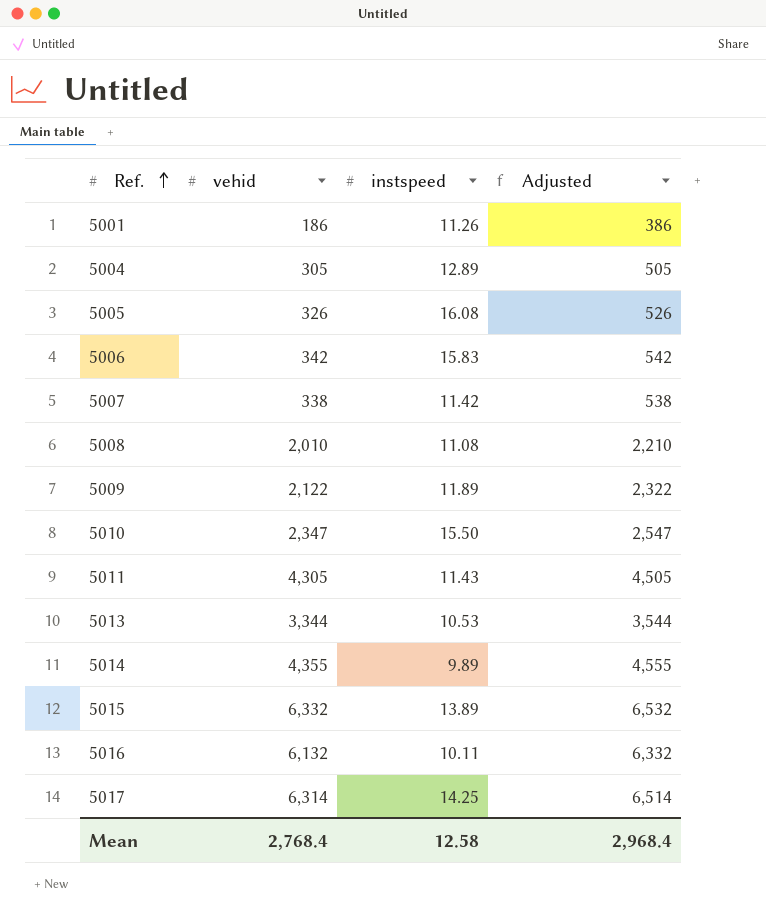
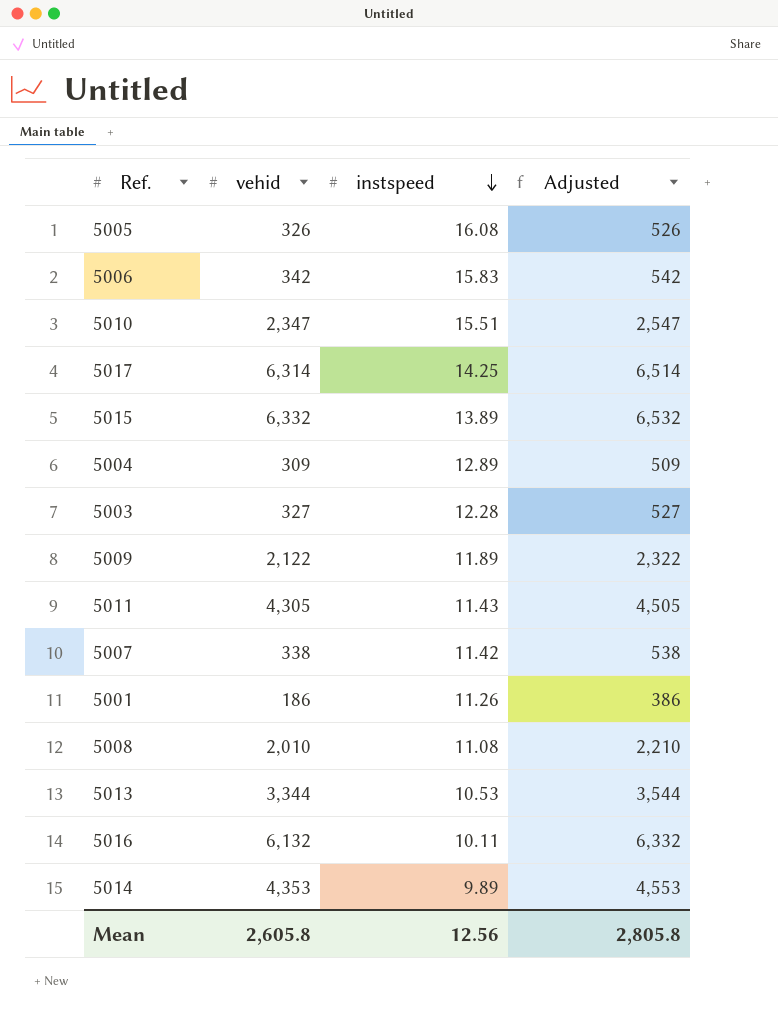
row order: Ref. ascending -> instspeed descending
5010 | instspeed: 15.50 -> 15.51
5004 | vehid: 305 -> 309
5004 | Adjusted: 505 -> 509
row 5003: none -> 327 | 12.28 | 527
5014 | vehid: 4,355 -> 4,353
5014 | Adjusted: 4,555 -> 4,553
Mean | vehid: 2,768.4 -> 2,605.8
Mean | instspeed: 12.58 -> 12.56
Mean | Adjusted: 2,968.4 -> 2,805.8

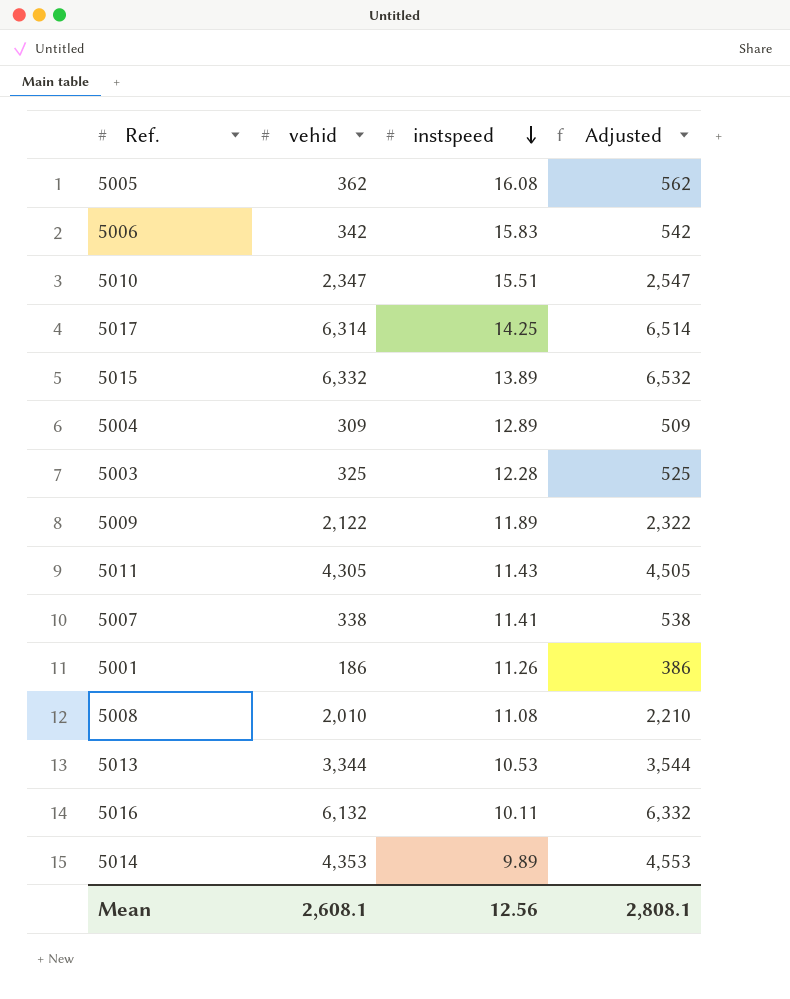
5005 | vehid: 326 -> 362
5005 | Adjusted: 526 -> 562
5003 | vehid: 327 -> 325
5003 | Adjusted: 527 -> 525
5007 | instspeed: 11.42 -> 11.41
Mean | vehid: 2,605.8 -> 2,608.1
Mean | Adjusted: 2,805.8 -> 2,808.1

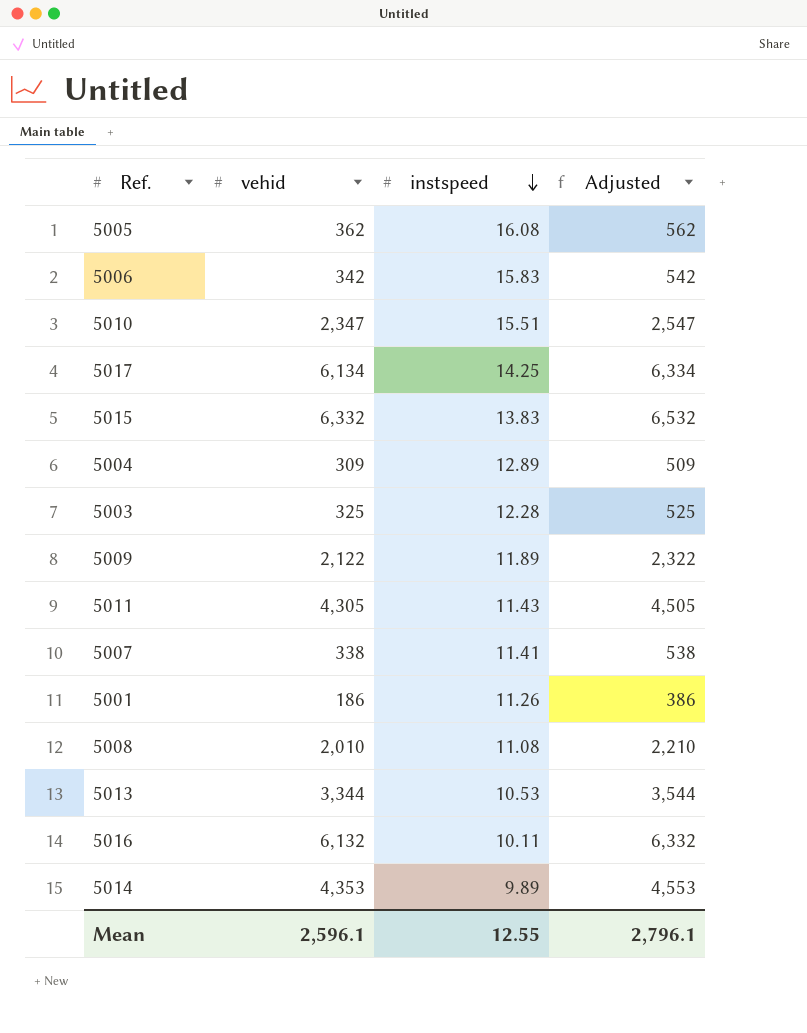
5017 | vehid: 6,314 -> 6,134
5017 | Adjusted: 6,514 -> 6,334
5015 | instspeed: 13.89 -> 13.83
Mean | vehid: 2,608.1 -> 2,596.1
Mean | instspeed: 12.56 -> 12.55
Mean | Adjusted: 2,808.1 -> 2,796.1

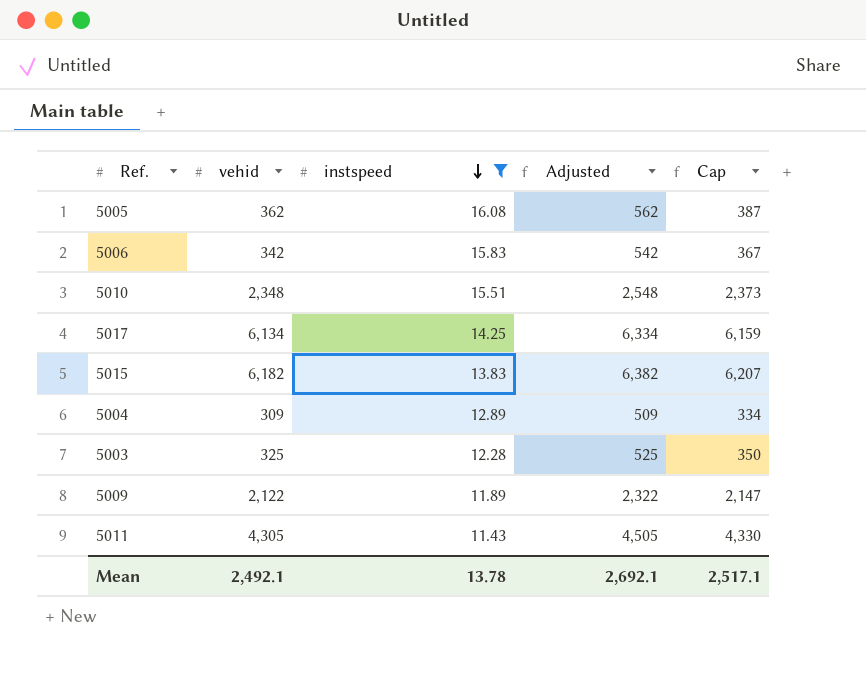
filter: none -> instspeed >= 11.43
column Cap | formula: none -> [vehid] + 25
5010 | vehid: 2,347 -> 2,348
5010 | Adjusted: 2,547 -> 2,548
5015 | vehid: 6,332 -> 6,182
5015 | Adjusted: 6,532 -> 6,382
Mean | vehid: 2,596.1 -> 2,492.1
Mean | instspeed: 12.55 -> 13.78
Mean | Adjusted: 2,796.1 -> 2,692.1

